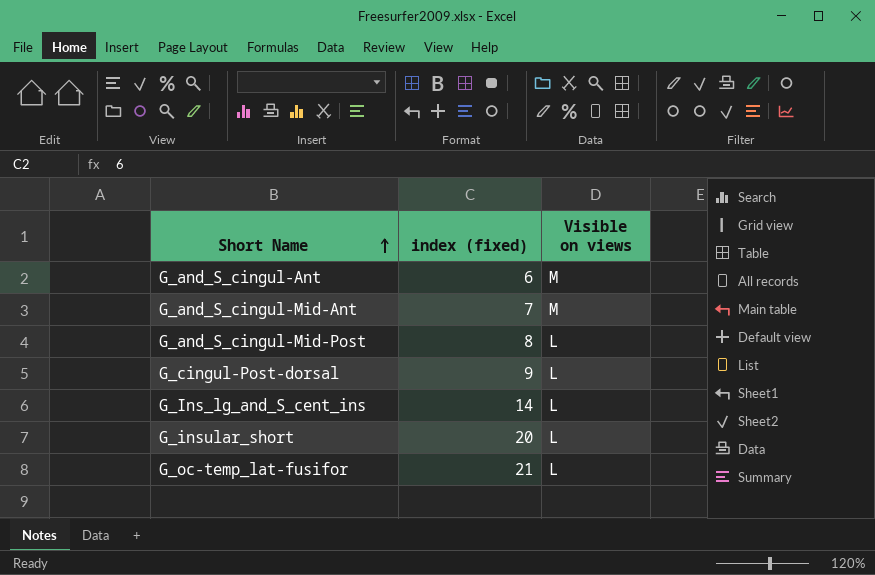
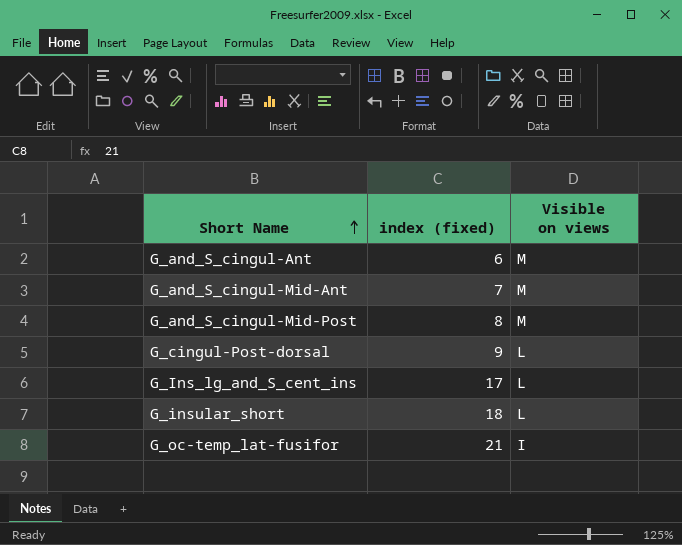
G_and_S_cingul-Mid-Post | Visible on views: L -> M
G_Ins_lg_and_S_cent_ins | index (fixed): 14 -> 17
G_insular_short | index (fixed): 20 -> 18
G_oc-temp_lat-fusifor | Visible on views: L -> I

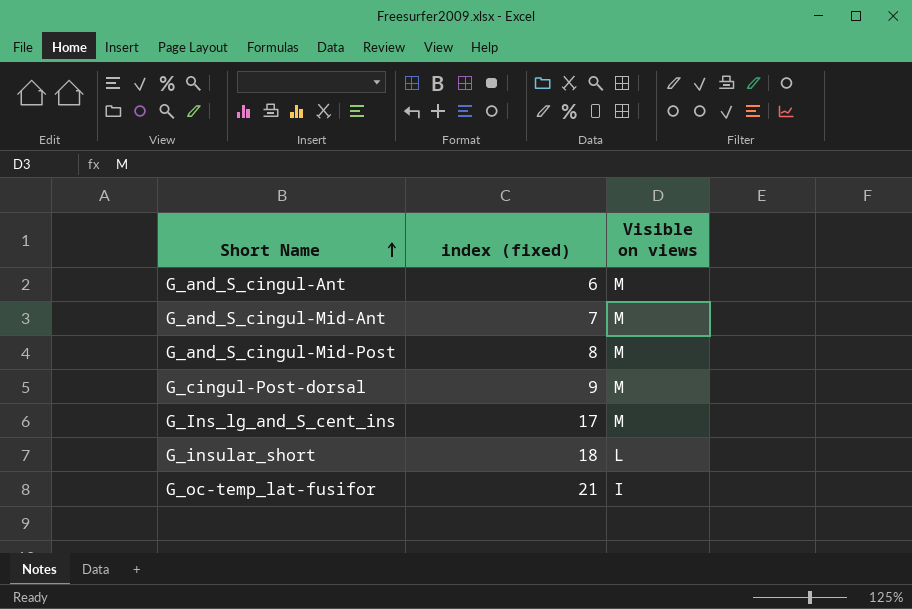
G_cingul-Post-dorsal | Visible on views: L -> M
G_Ins_lg_and_S_cent_ins | Visible on views: L -> M

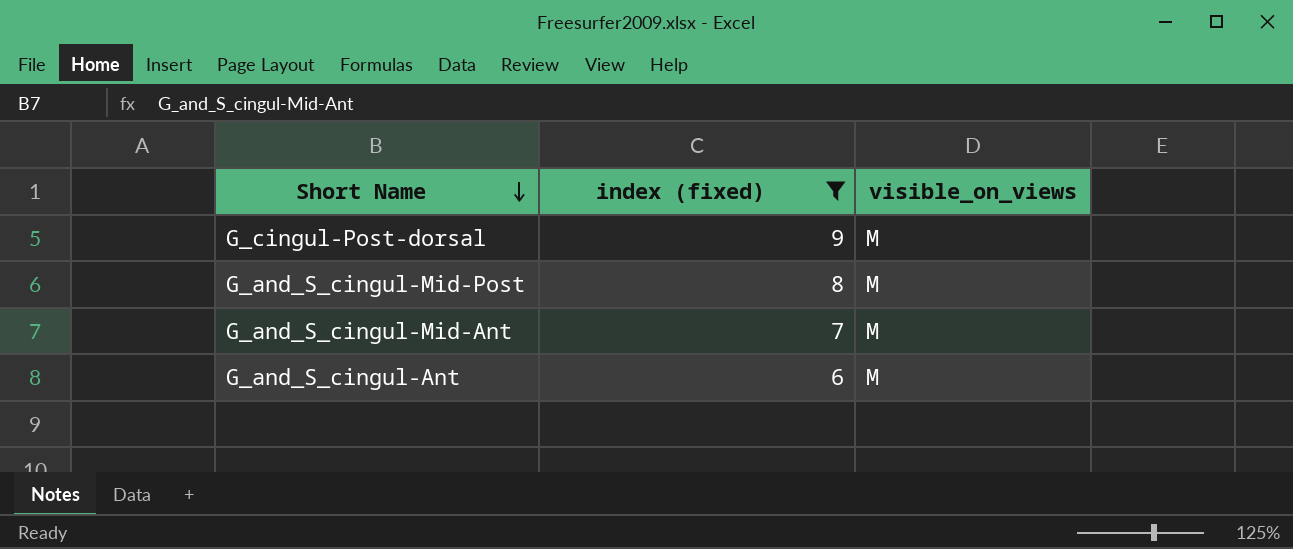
filter: none -> index (fixed) <= 9
row order: Short Name ascending -> Short Name descending
column name: Visible on views -> visible_on_views

